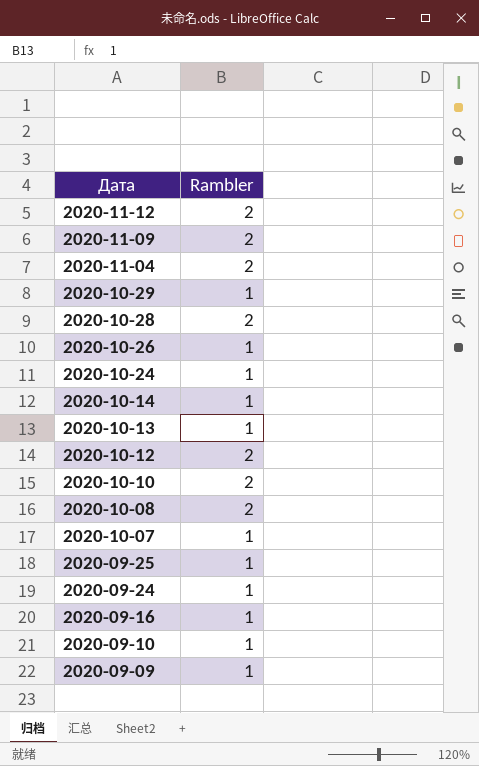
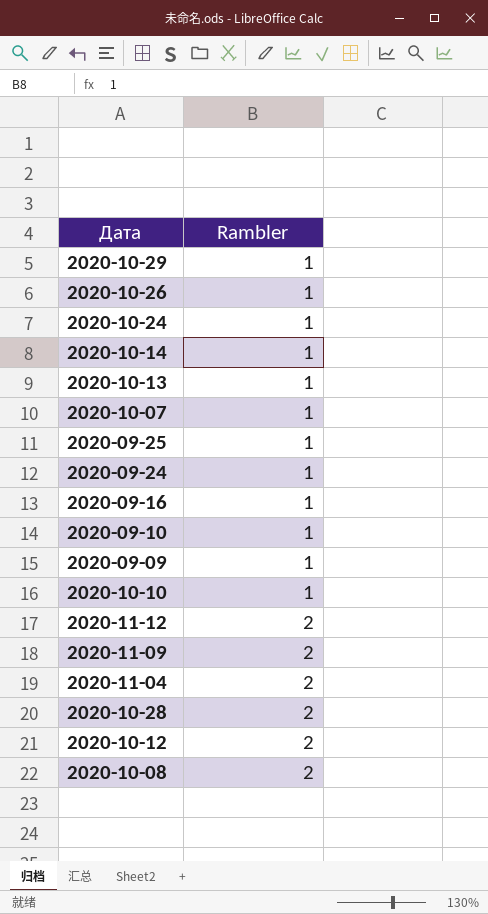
row order: Дата descending -> Rambler ascending
2020-10-10 | Rambler: 2 -> 1

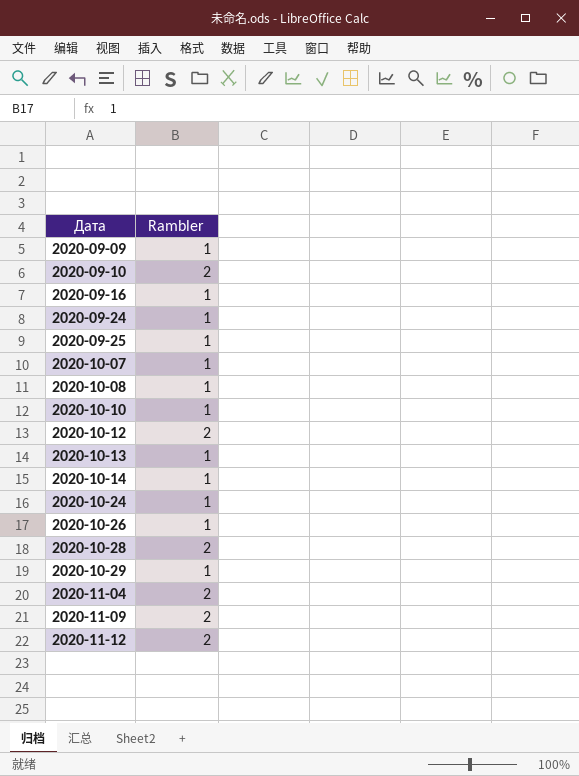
row order: Rambler ascending -> Дата ascending
2020-09-10 | Rambler: 1 -> 2
2020-10-08 | Rambler: 2 -> 1

